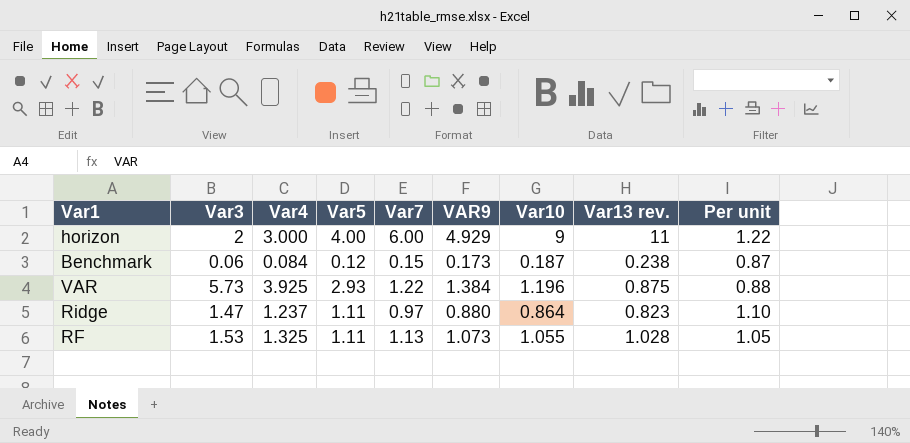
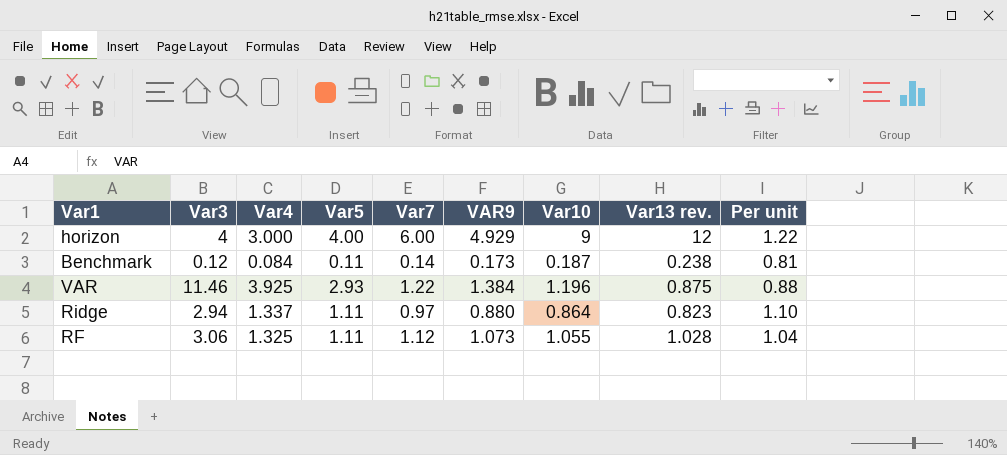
horizon | Var3: 2 -> 4
horizon | Var13 rev.: 11 -> 12
Benchmark | Var3: 0.06 -> 0.12
Benchmark | Var5: 0.12 -> 0.11
Benchmark | Var7: 0.15 -> 0.14
Benchmark | Per unit: 0.87 -> 0.81
VAR | Var3: 5.73 -> 11.46
Ridge | Var3: 1.47 -> 2.94
Ridge | Var4: 1.237 -> 1.337
RF | Var3: 1.53 -> 3.06
RF | Var7: 1.13 -> 1.12
RF | Per unit: 1.05 -> 1.04

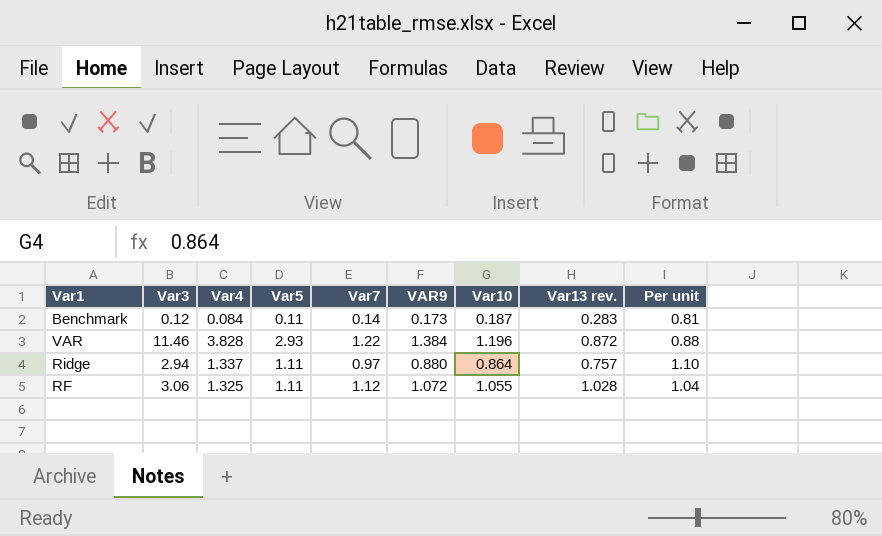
row horizon: 4 | 3.000 | 4.00 | 6.00 | 4.929 | 9 | 12 | 1.22 -> none
Benchmark | Var13 rev.: 0.238 -> 0.283
VAR | Var4: 3.925 -> 3.828
VAR | Var13 rev.: 0.875 -> 0.872
Ridge | Var13 rev.: 0.823 -> 0.757
RF | VAR9: 1.073 -> 1.072

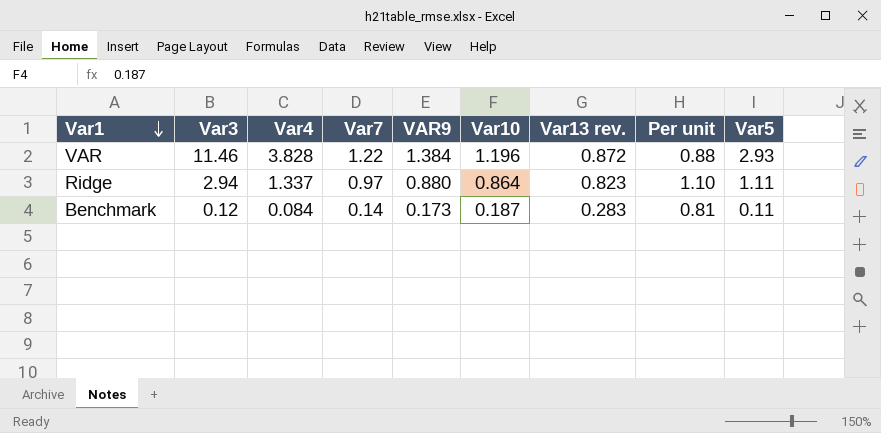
row order: none -> Var1 descending
column Var5 | position: 4 -> 9
row RF: 3.06 | 1.325 | 1.11 | 1.12 | 1.072 | 1.055 | 1.028 | 1.04 -> none
Ridge | Var13 rev.: 0.757 -> 0.823

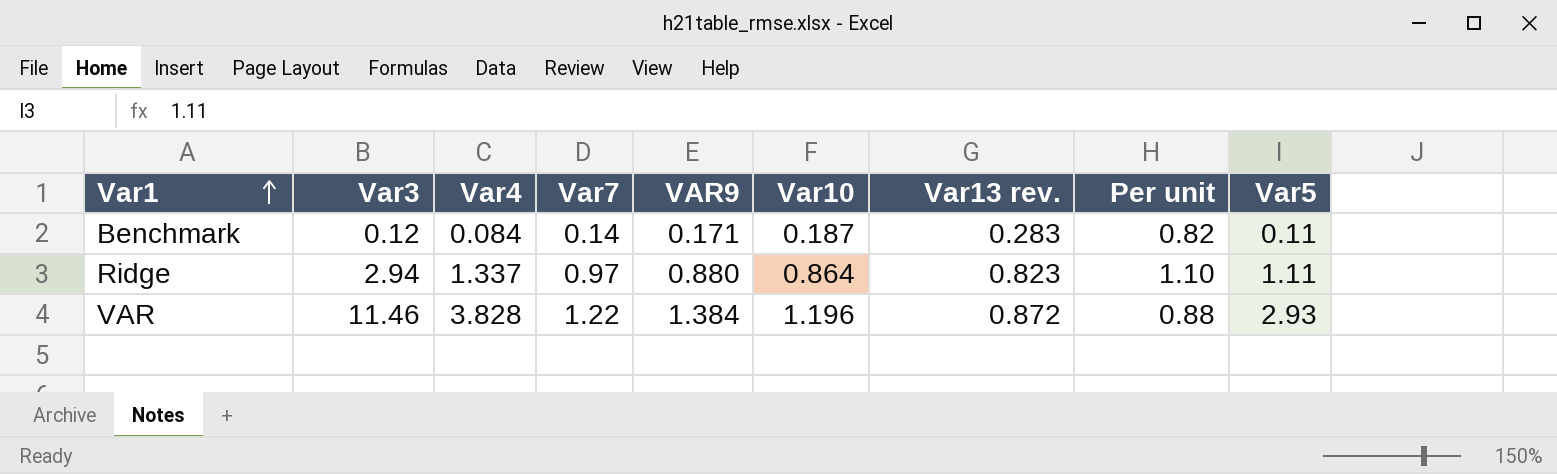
row order: Var1 descending -> Var1 ascending
Benchmark | VAR9: 0.173 -> 0.171
Benchmark | Per unit: 0.81 -> 0.82

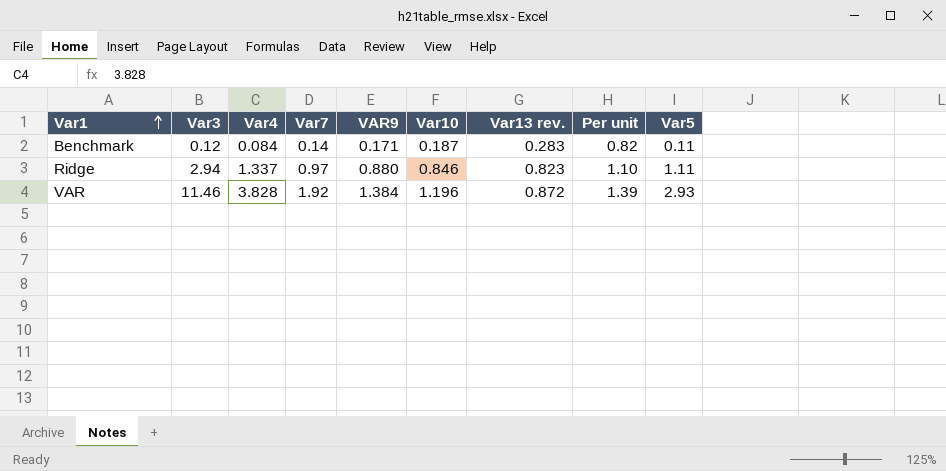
Ridge | Var10: 0.864 -> 0.846
VAR | Var7: 1.22 -> 1.92
VAR | Per unit: 0.88 -> 1.39

